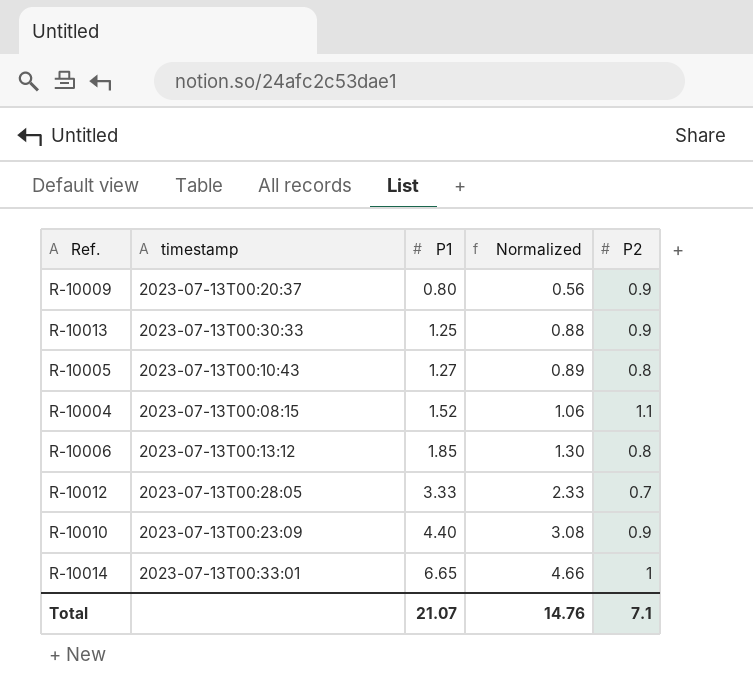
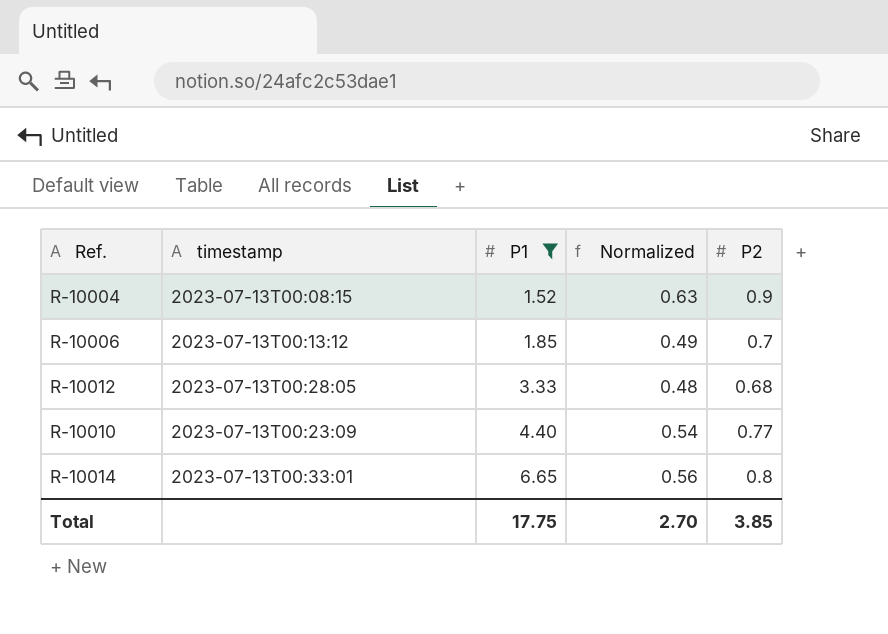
filter: none -> P1 >= 1.52
column Normalized | formula: [P1] * 0.7 -> [P2] * 0.7
R-10004 | P2: 1.1 -> 0.9
R-10006 | P2: 0.8 -> 0.7
R-10012 | P2: 0.7 -> 0.68
R-10010 | P2: 0.9 -> 0.77
R-10014 | P2: 1 -> 0.8
Total | P1: 21.07 -> 17.75
Total | Normalized: 14.76 -> 2.70
Total | P2: 7.1 -> 3.85

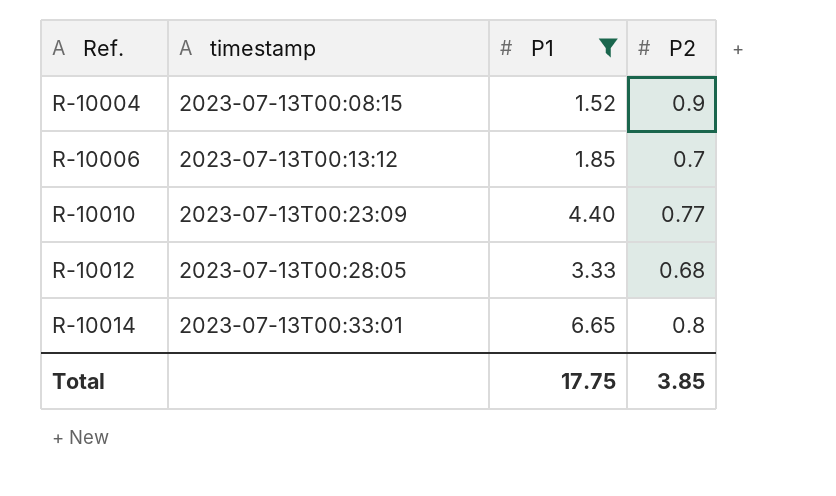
row order: P1 ascending -> Ref. ascending
column Normalized | formula: [P2] * 0.7 -> none

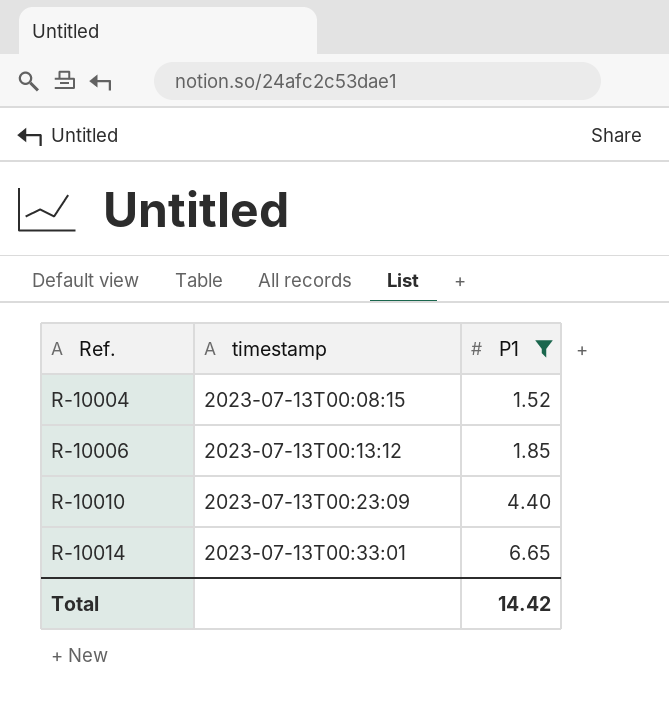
column P2 | position: 4 -> none
row R-10012: 2023-07-13T00:28:05 | 3.33 | 0.68 -> none
Total | P1: 17.75 -> 14.42

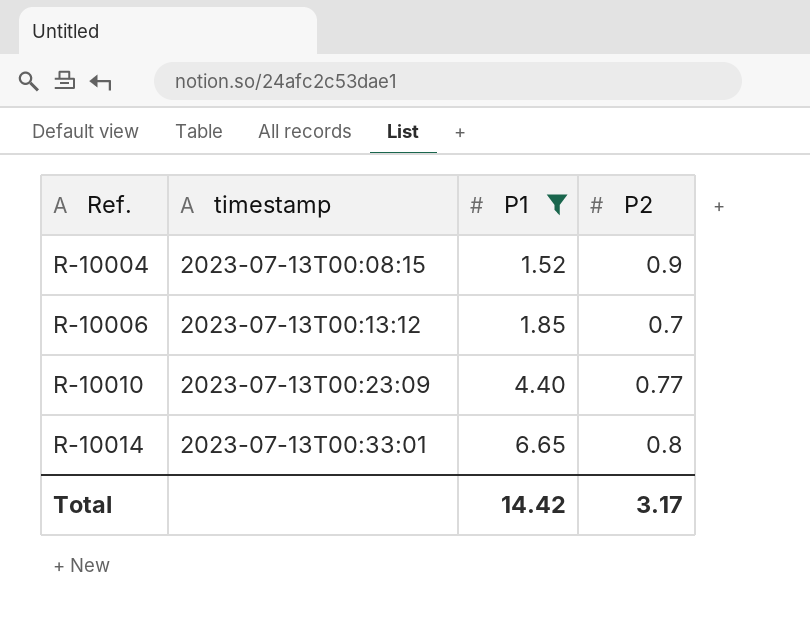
column P2 | position: none -> 4

